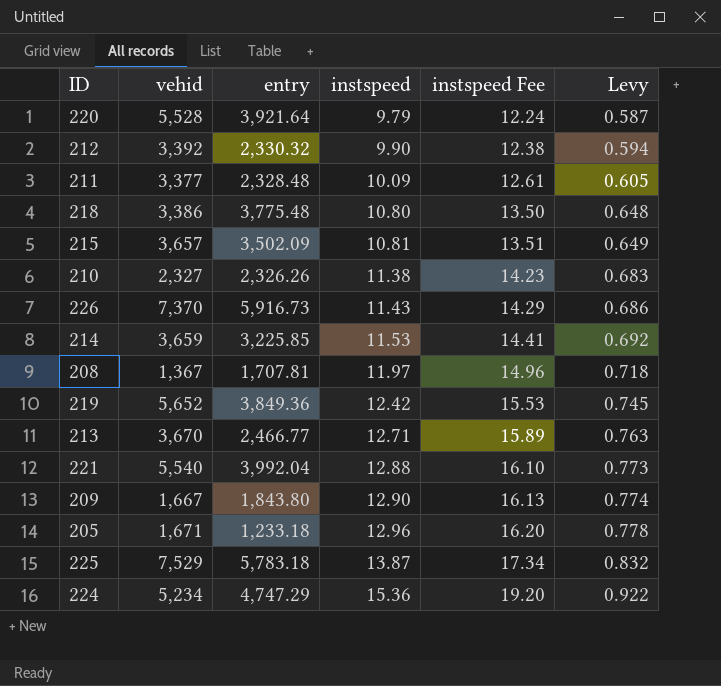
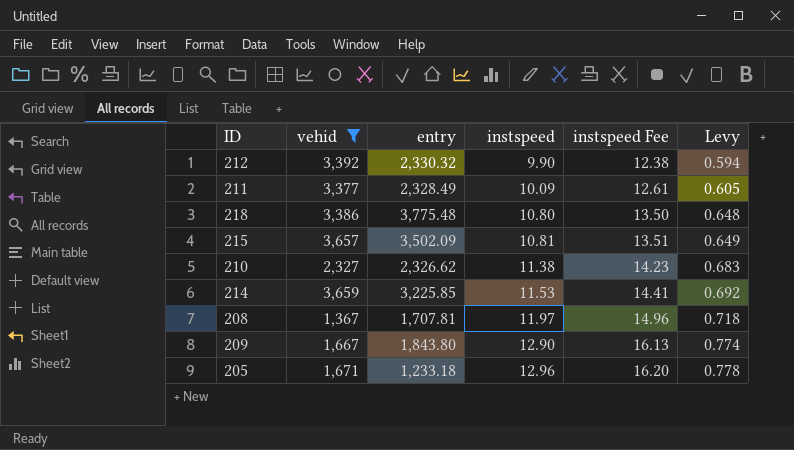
filter: none -> vehid <= 3,659
211 | entry: 2,328.48 -> 2,328.49
210 | entry: 2,326.26 -> 2,326.62

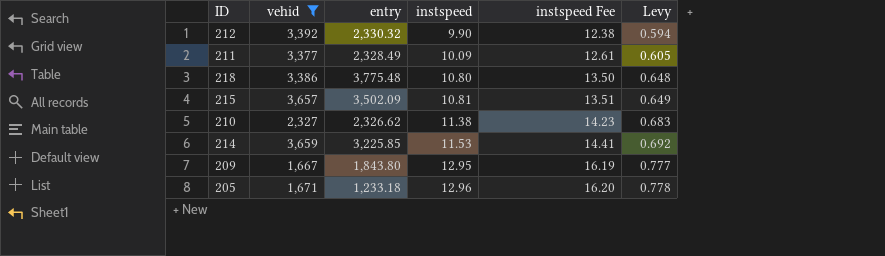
row 208: 1,367 | 1,707.81 | 11.97 | 14.96 | 0.718 -> none
209 | instspeed: 12.90 -> 12.95
209 | instspeed Fee: 16.13 -> 16.19
209 | Levy: 0.774 -> 0.777

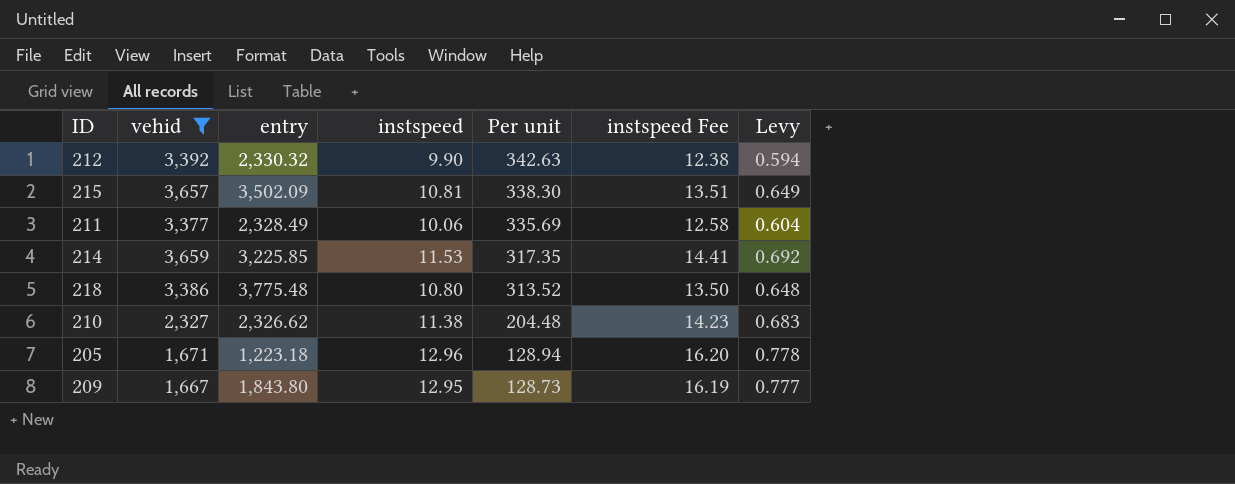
row order: instspeed ascending -> Per unit descending
column Per unit | formula: none -> [vehid] / [instspeed]
211 | instspeed: 10.09 -> 10.06
211 | instspeed Fee: 12.61 -> 12.58
211 | Levy: 0.605 -> 0.604
205 | entry: 1,233.18 -> 1,223.18

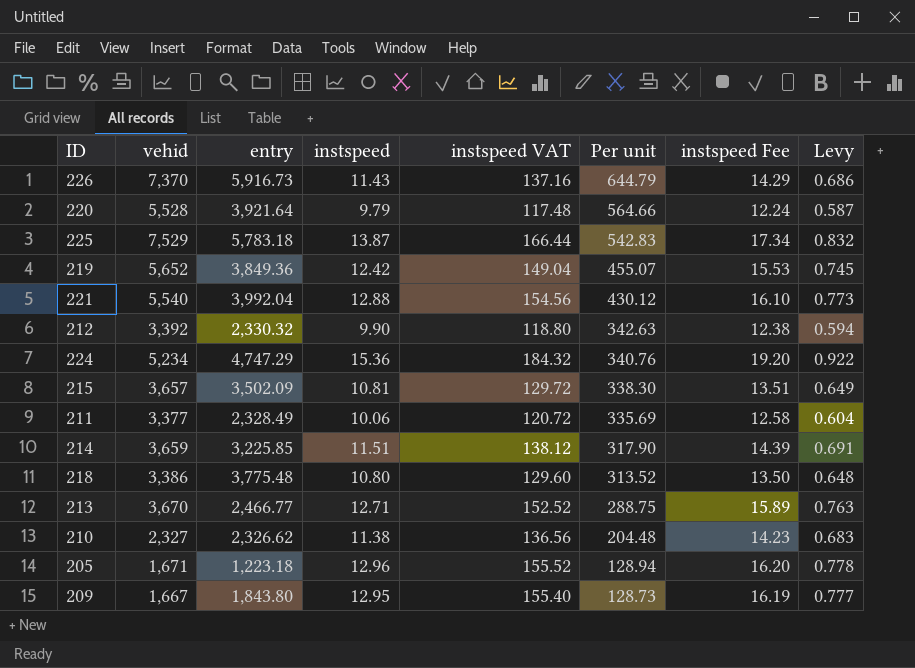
filter: vehid <= 3,659 -> none
column instspeed VAT | formula: none -> [instspeed] * 12
214 | instspeed: 11.53 -> 11.51
214 | Per unit: 317.35 -> 317.90
214 | instspeed Fee: 14.41 -> 14.39
214 | Levy: 0.692 -> 0.691

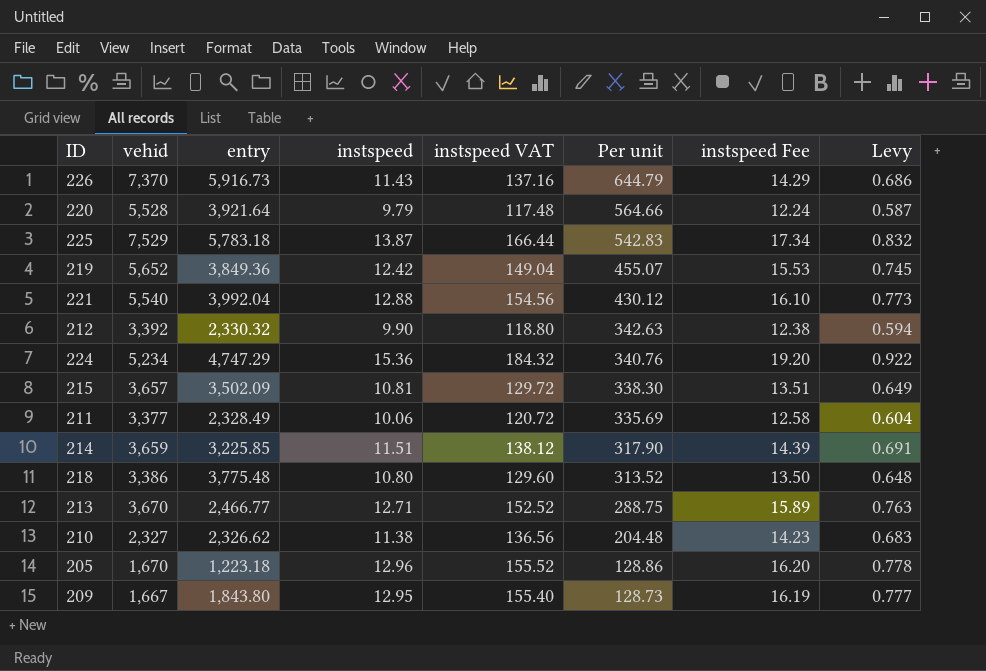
205 | vehid: 1,671 -> 1,670
205 | Per unit: 128.94 -> 128.86

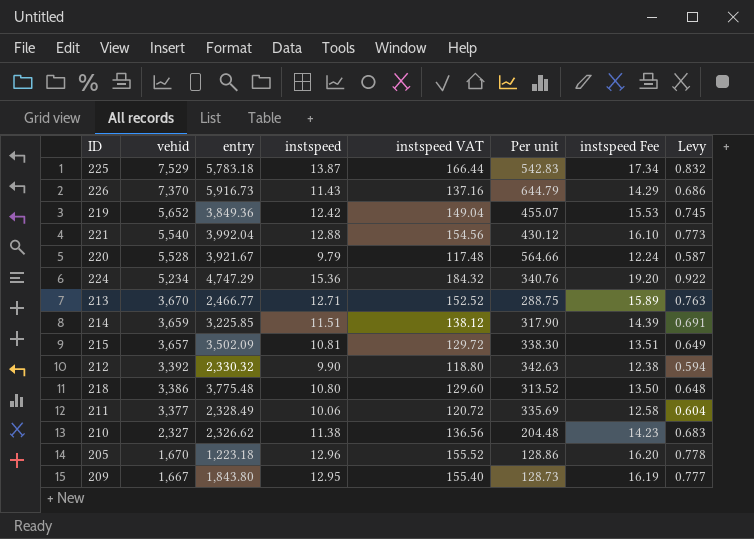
row order: Per unit descending -> vehid descending
220 | entry: 3,921.64 -> 3,921.67

